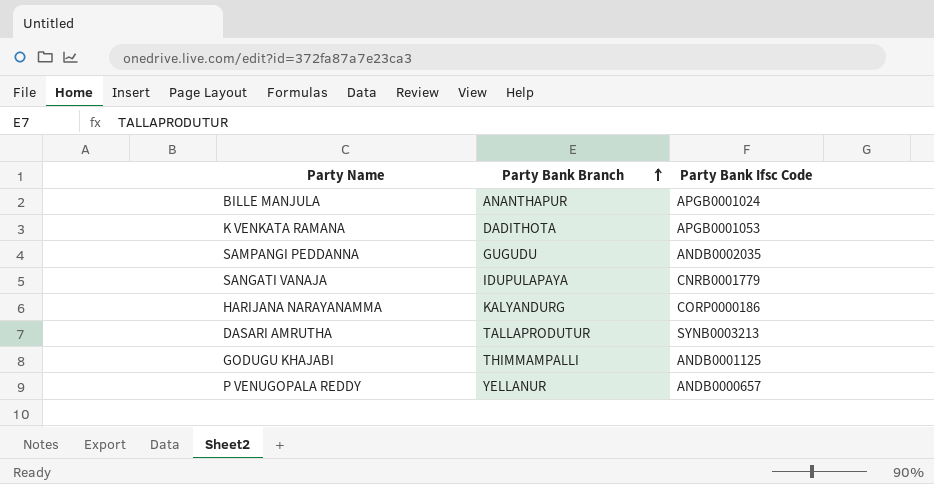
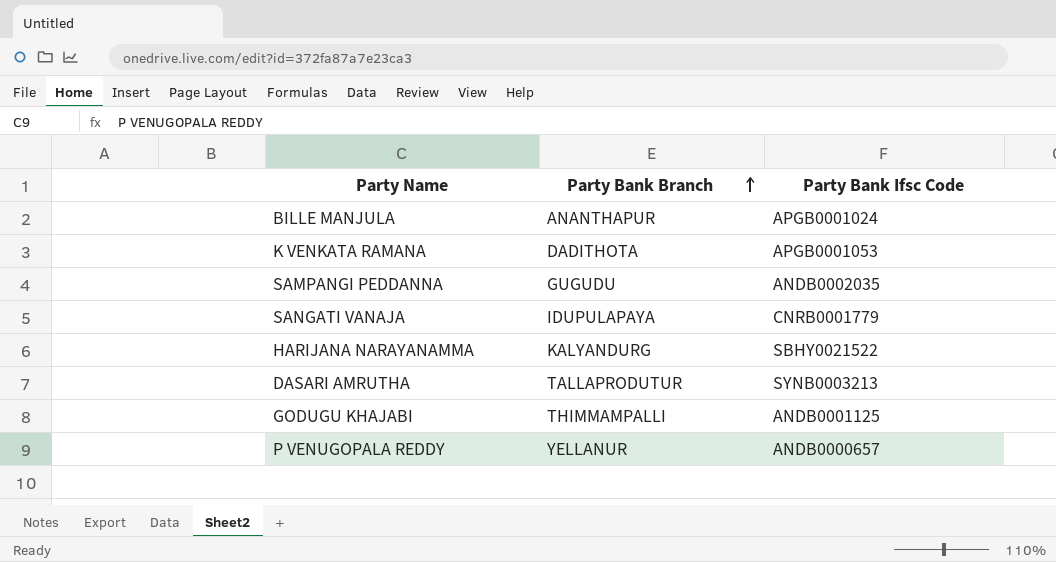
HARIJANA NARAYANAMMA | Party Bank Ifsc Code: CORP0000186 -> SBHY0021522

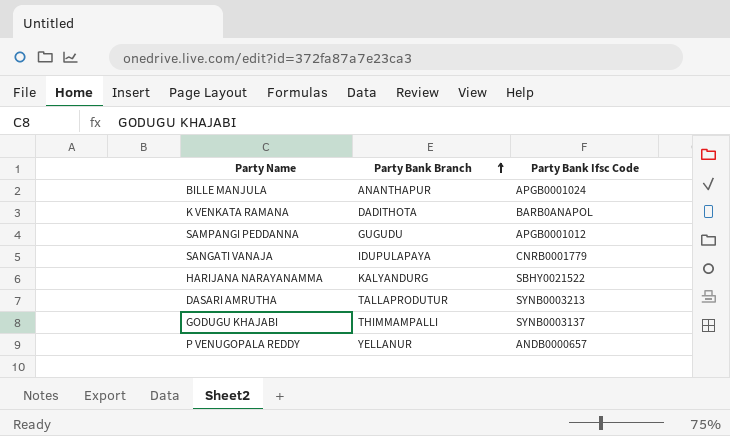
K VENKATA RAMANA | Party Bank Ifsc Code: APGB0001053 -> BARB0ANAPOL
SAMPANGI PEDDANNA | Party Bank Ifsc Code: ANDB0002035 -> APGB0001012
GODUGU KHAJABI | Party Bank Ifsc Code: ANDB0001125 -> SYNB0003137

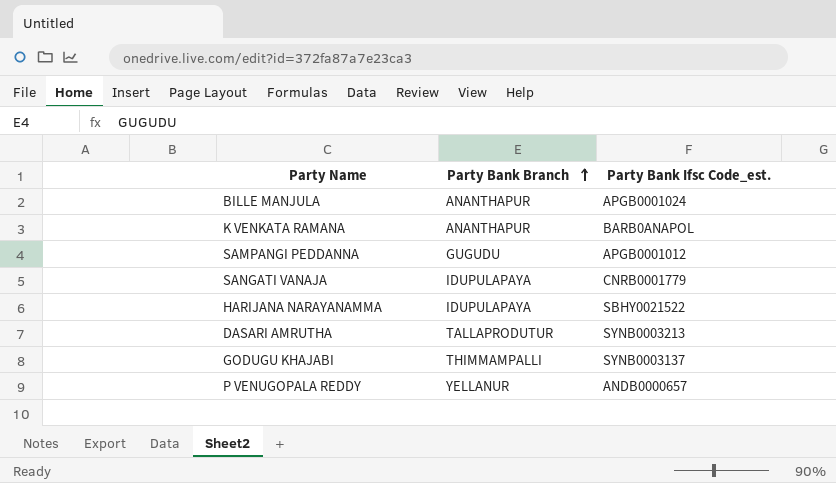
column name: Party Bank Ifsc Code -> Party Bank Ifsc Code_est.
K VENKATA RAMANA | Party Bank Branch: DADITHOTA -> ANANTHAPUR
HARIJANA NARAYANAMMA | Party Bank Branch: KALYANDURG -> IDUPULAPAYA

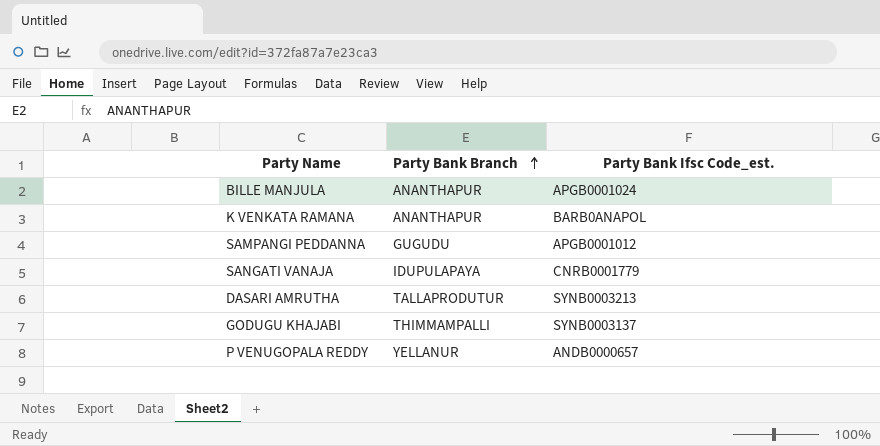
row HARIJANA NARAYANAMMA: IDUPULAPAYA | SBHY0021522 -> none

